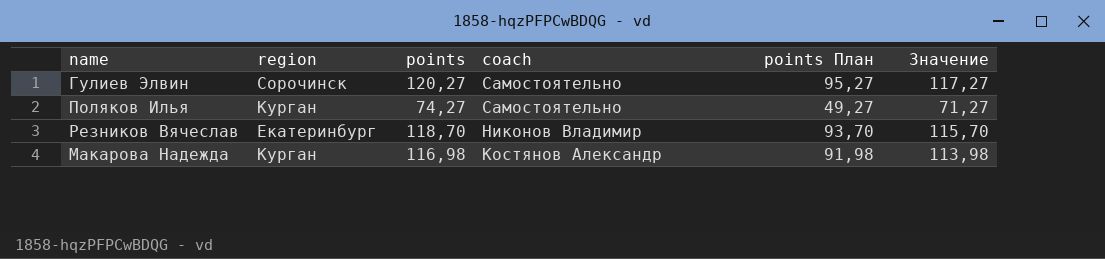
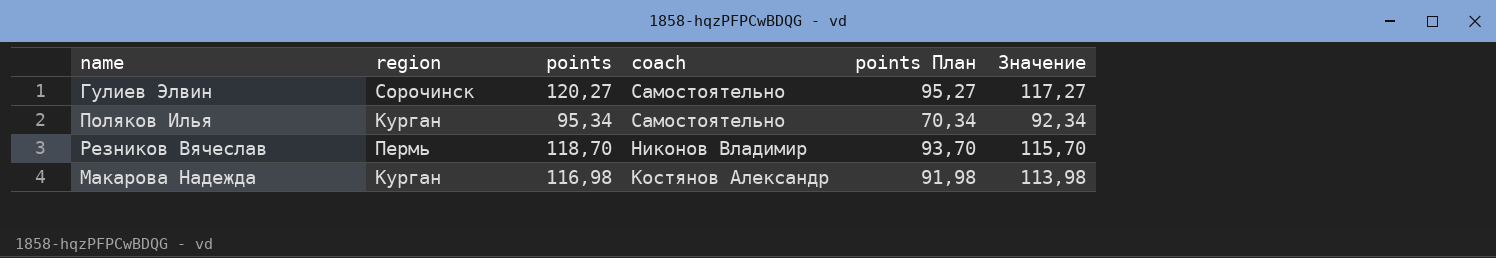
Поляков Илья | points: 74,27 -> 95,34
Поляков Илья | points План: 49,27 -> 70,34
Поляков Илья | Значение: 71,27 -> 92,34
Резников Вячеслав | region: Екатеринбург -> Пермь

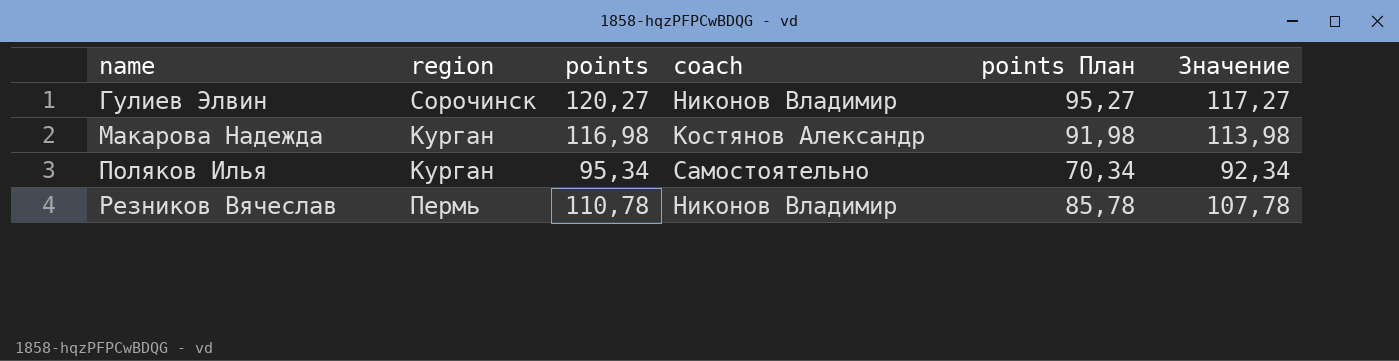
row order: coach descending -> name ascending
Гулиев Элвин | coach: Самостоятельно -> Никонов Владимир
Резников Вячеслав | points: 118,70 -> 110,78
Резников Вячеслав | points План: 93,70 -> 85,78
Резников Вячеслав | Значение: 115,70 -> 107,78

